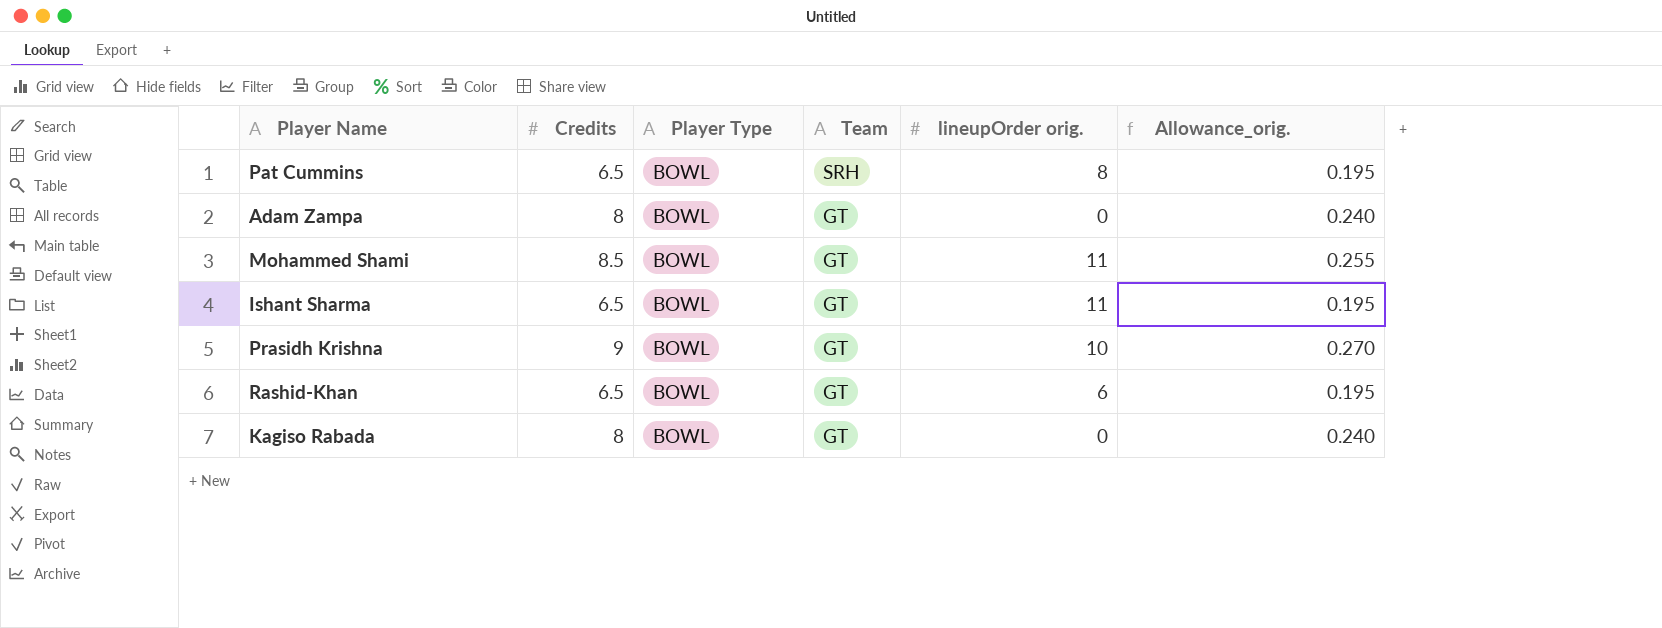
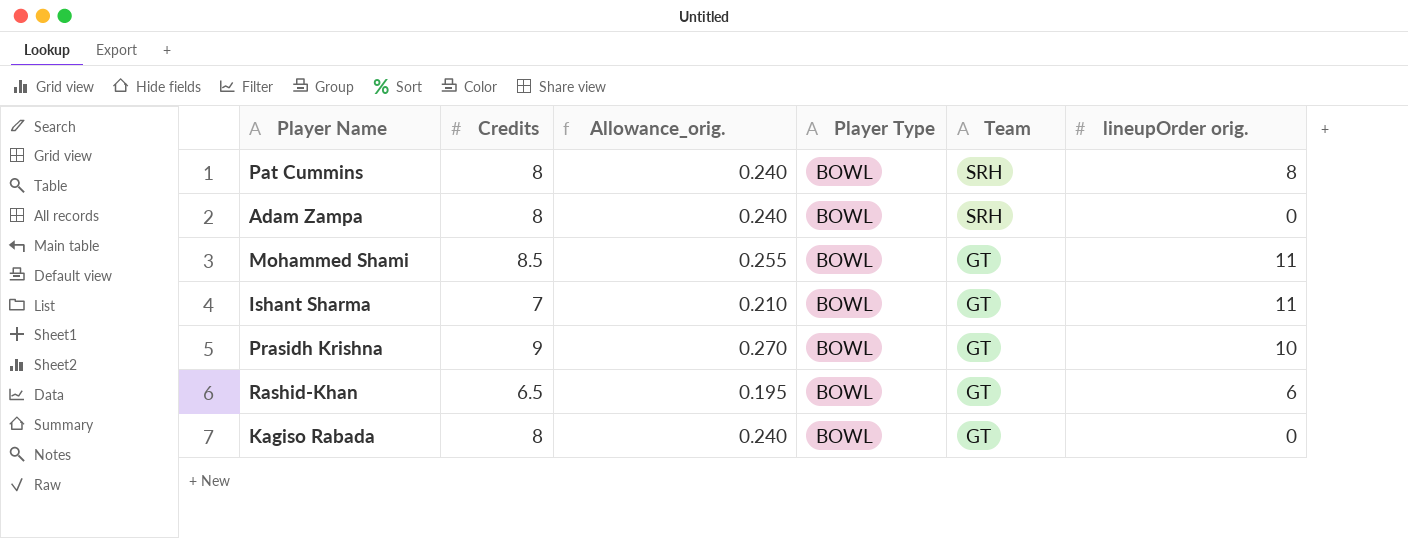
column Allowance_orig. | position: 6 -> 3
Pat Cummins | Credits: 6.5 -> 8
Pat Cummins | Allowance_orig.: 0.195 -> 0.240
Adam Zampa | Team: GT -> SRH
Ishant Sharma | Credits: 6.5 -> 7
Ishant Sharma | Allowance_orig.: 0.195 -> 0.210

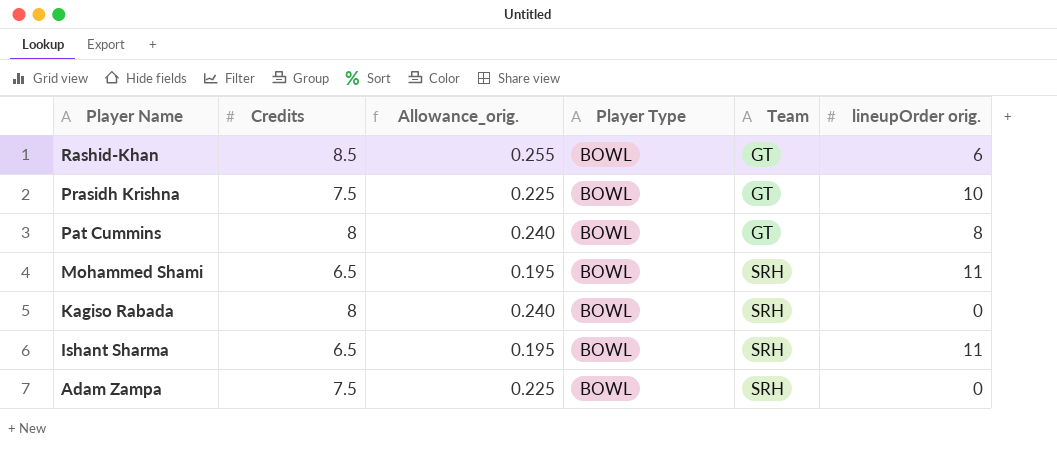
row order: Team descending -> Player Name descending
Rashid-Khan | Credits: 6.5 -> 8.5
Rashid-Khan | Allowance_orig.: 0.195 -> 0.255
Prasidh Krishna | Credits: 9 -> 7.5
Prasidh Krishna | Allowance_orig.: 0.270 -> 0.225
Pat Cummins | Team: SRH -> GT
Mohammed Shami | Credits: 8.5 -> 6.5
Mohammed Shami | Allowance_orig.: 0.255 -> 0.195
Mohammed Shami | Team: GT -> SRH
Kagiso Rabada | Team: GT -> SRH
Ishant Sharma | Credits: 7 -> 6.5
Ishant Sharma | Allowance_orig.: 0.210 -> 0.195
Ishant Sharma | Team: GT -> SRH
Adam Zampa | Credits: 8 -> 7.5
Adam Zampa | Allowance_orig.: 0.240 -> 0.225

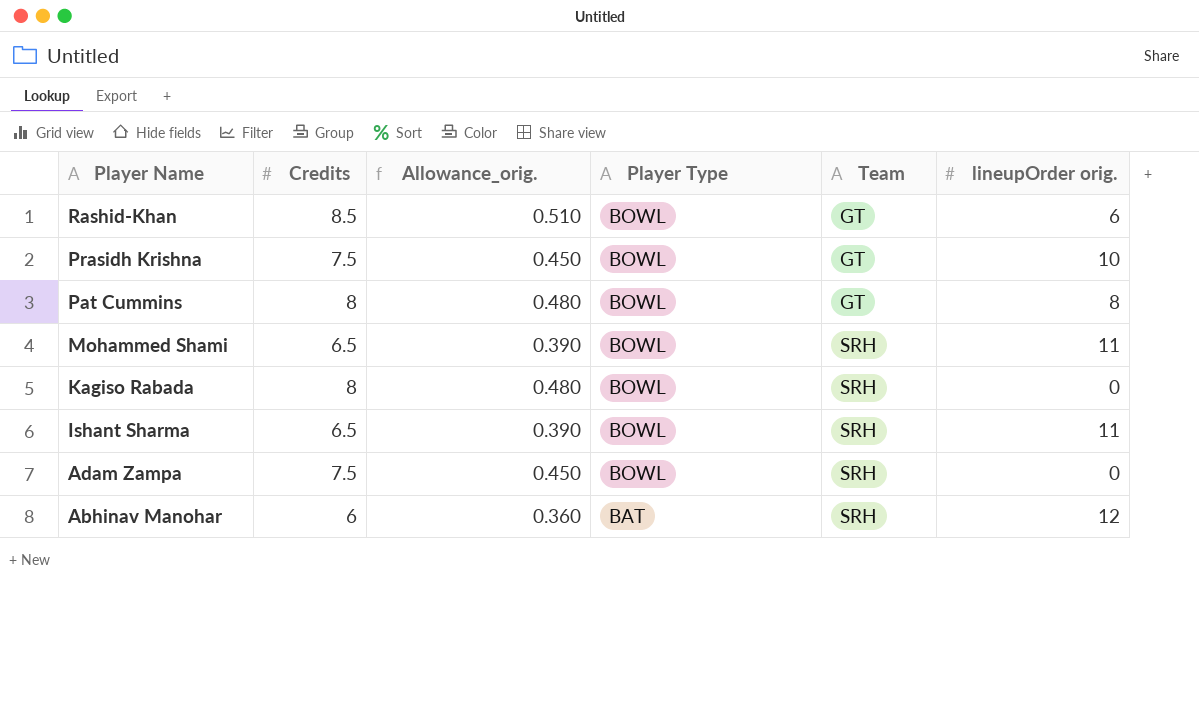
column Allowance_orig. | formula: [Credits] * 0.03 -> [Credits] * 0.06
row Abhinav Manohar: none -> 6 | 0.360 | BAT | SRH | 12

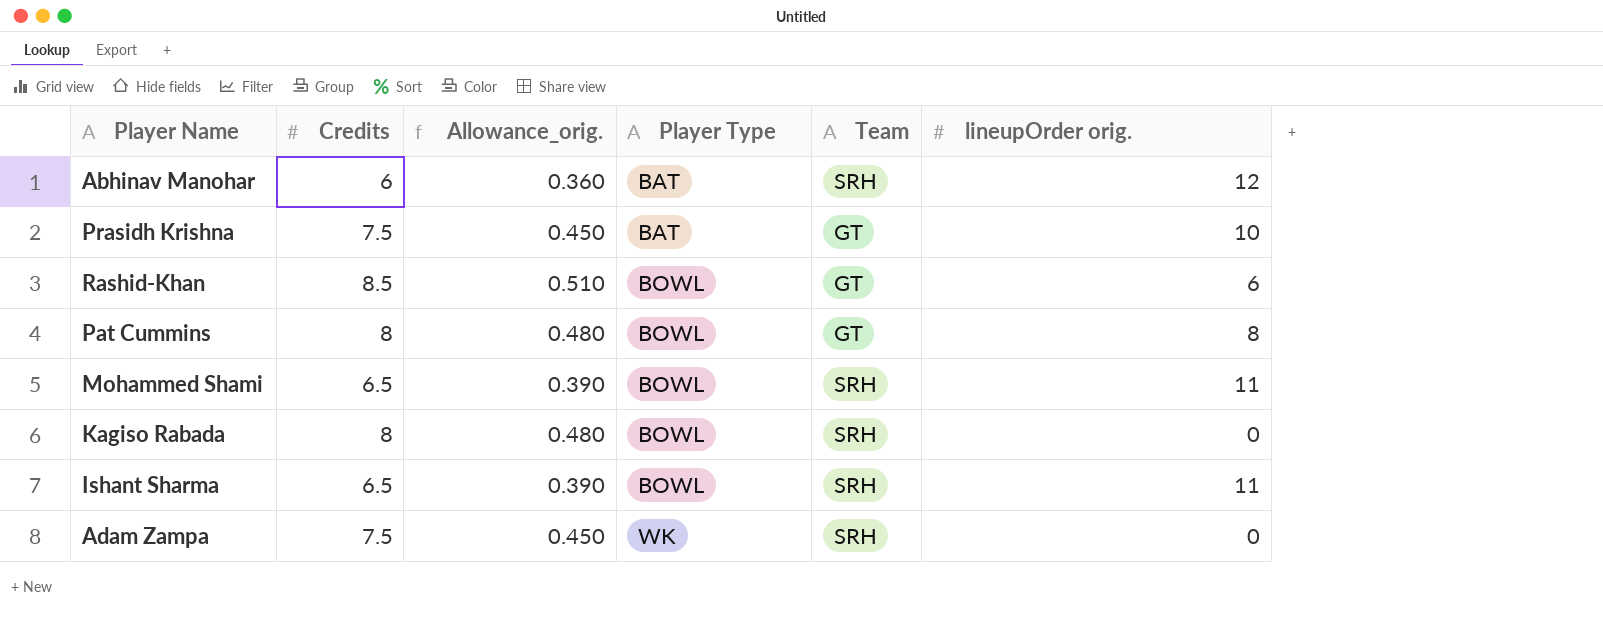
row order: Player Name descending -> Player Type ascending
Prasidh Krishna | Player Type: BOWL -> BAT
Adam Zampa | Player Type: BOWL -> WK

